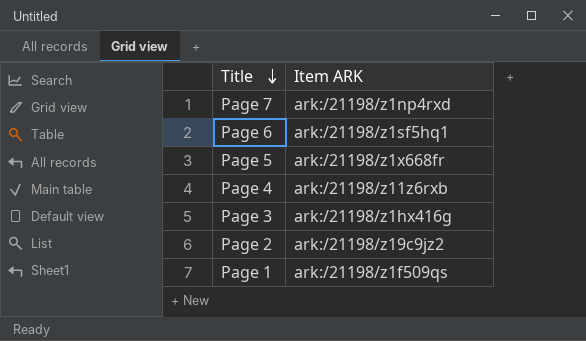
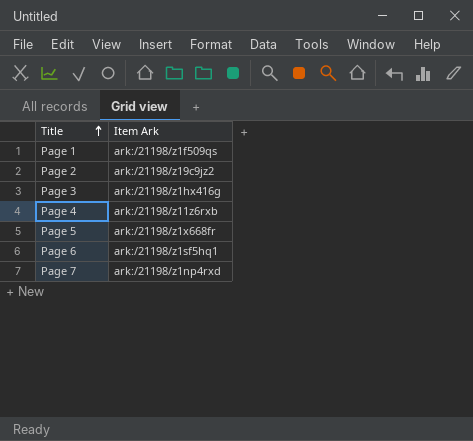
row order: Title descending -> Title ascending
column name: Item ARK -> Item Ark

